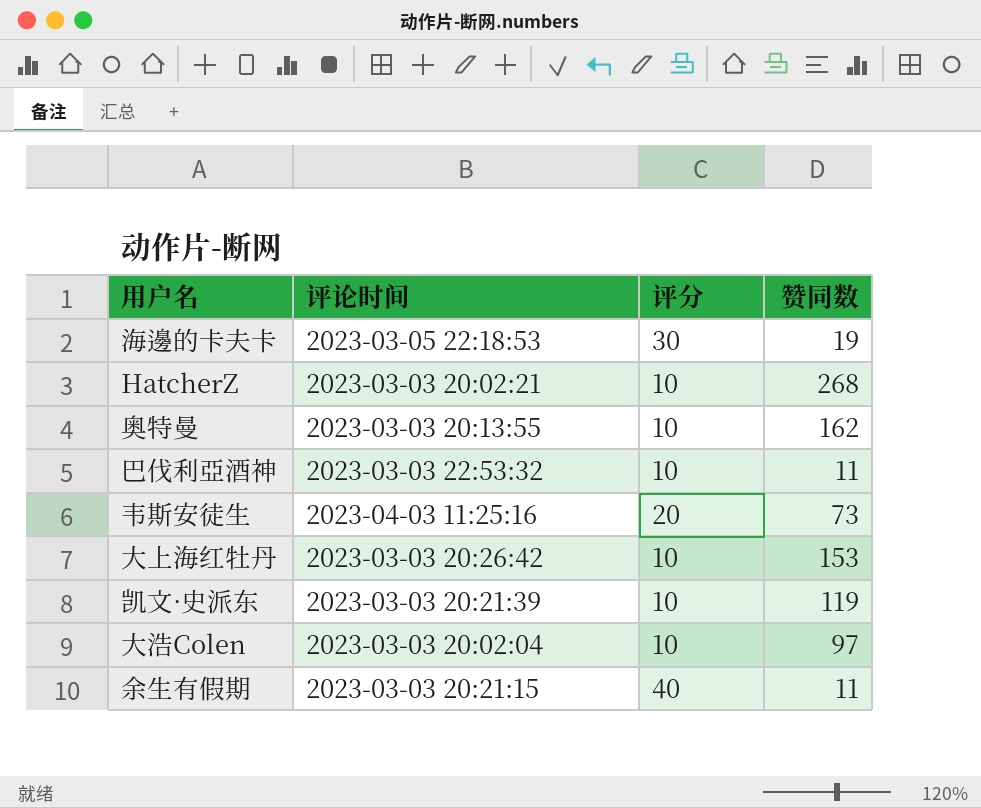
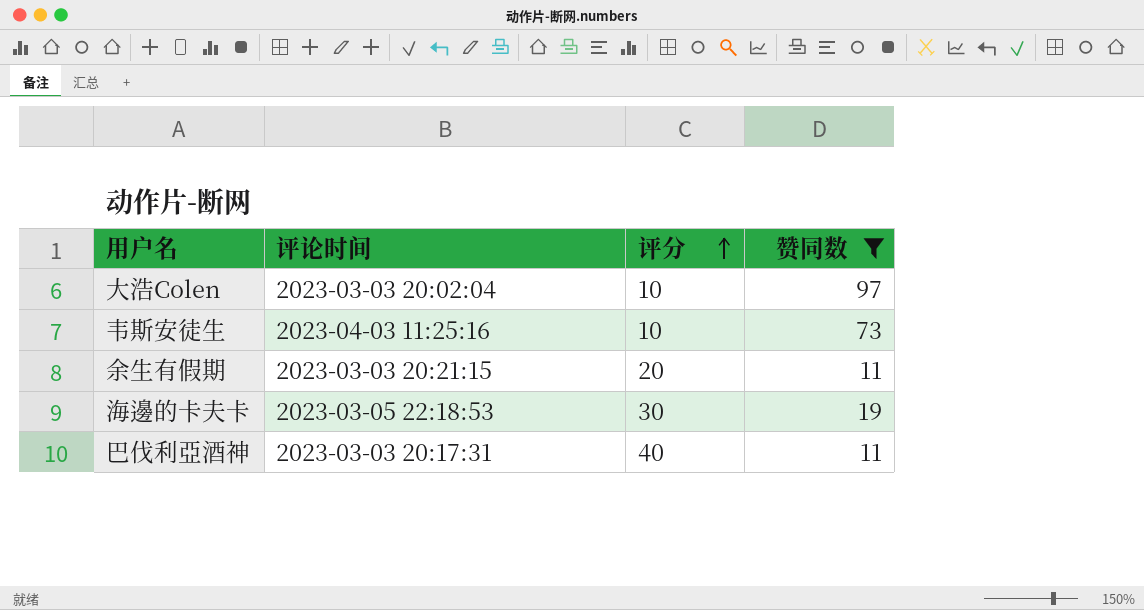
filter: none -> 赞同数 <= 97
row order: none -> 评分 ascending
韦斯安徒生 | 评分: 20 -> 10
余生有假期 | 评分: 40 -> 20
巴伐利亞酒神 | 评论时间: 2023-03-03 22:53:32 -> 2023-03-03 20:17:31
巴伐利亞酒神 | 评分: 10 -> 40

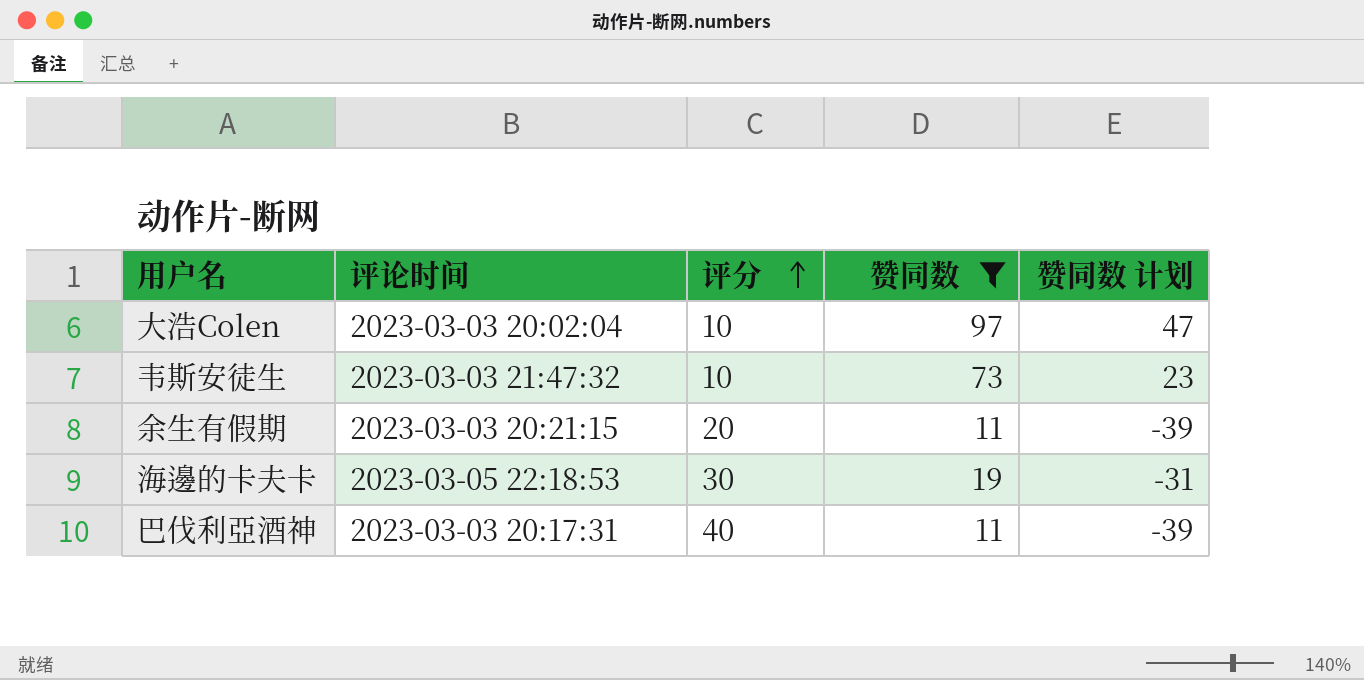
column 赞同数 计划 | formula: none -> [赞同数] - 50
韦斯安徒生 | 评论时间: 2023-04-03 11:25:16 -> 2023-03-03 21:47:32

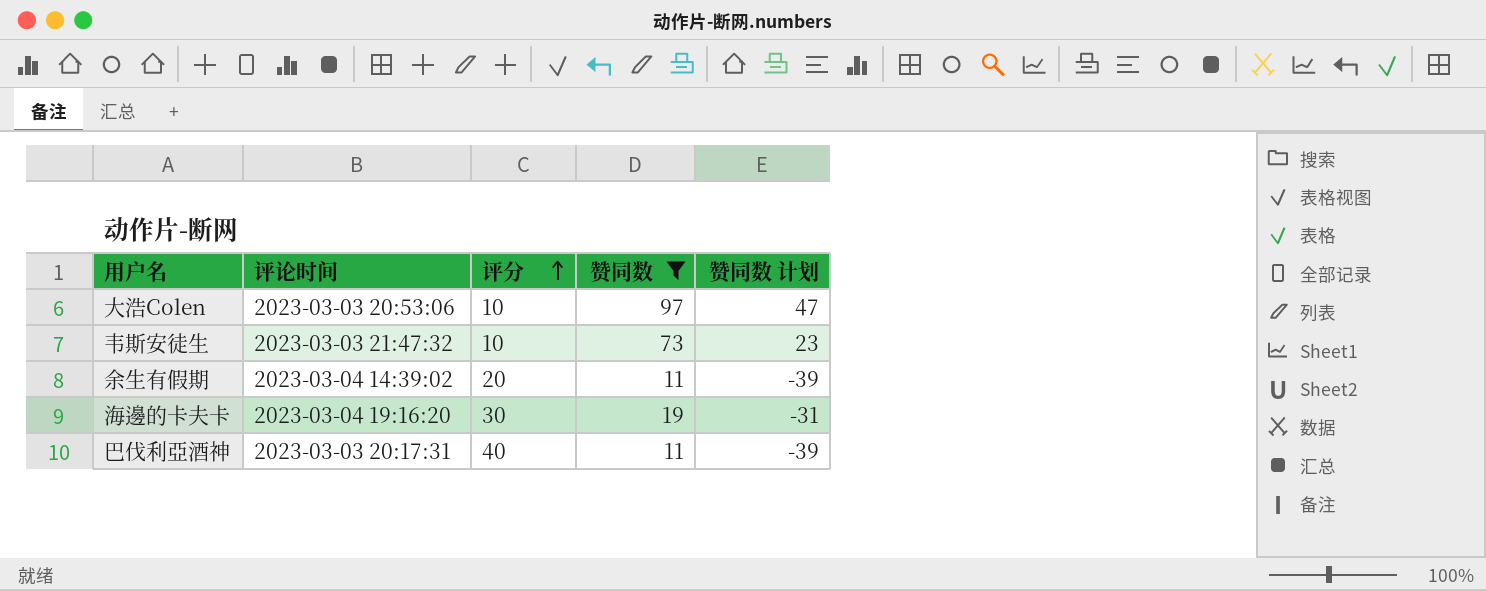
大浩Colen | 评论时间: 2023-03-03 20:02:04 -> 2023-03-03 20:53:06
余生有假期 | 评论时间: 2023-03-03 20:21:15 -> 2023-03-04 14:39:02
海邊的卡夫卡 | 评论时间: 2023-03-05 22:18:53 -> 2023-03-04 19:16:20

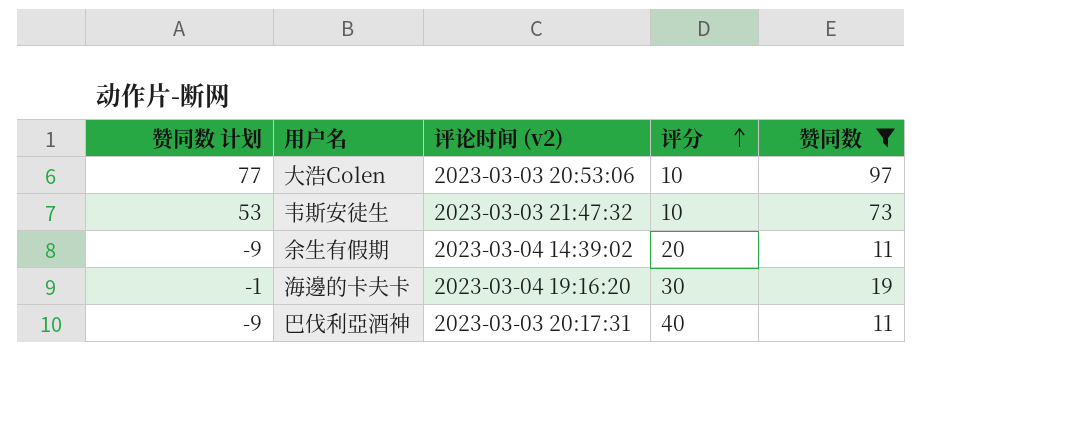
column 赞同数 计划 | formula: [赞同数] - 50 -> [赞同数] - 20
column 赞同数 计划 | position: 5 -> 1
column name: 评论时间 -> 评论时间 (v2)

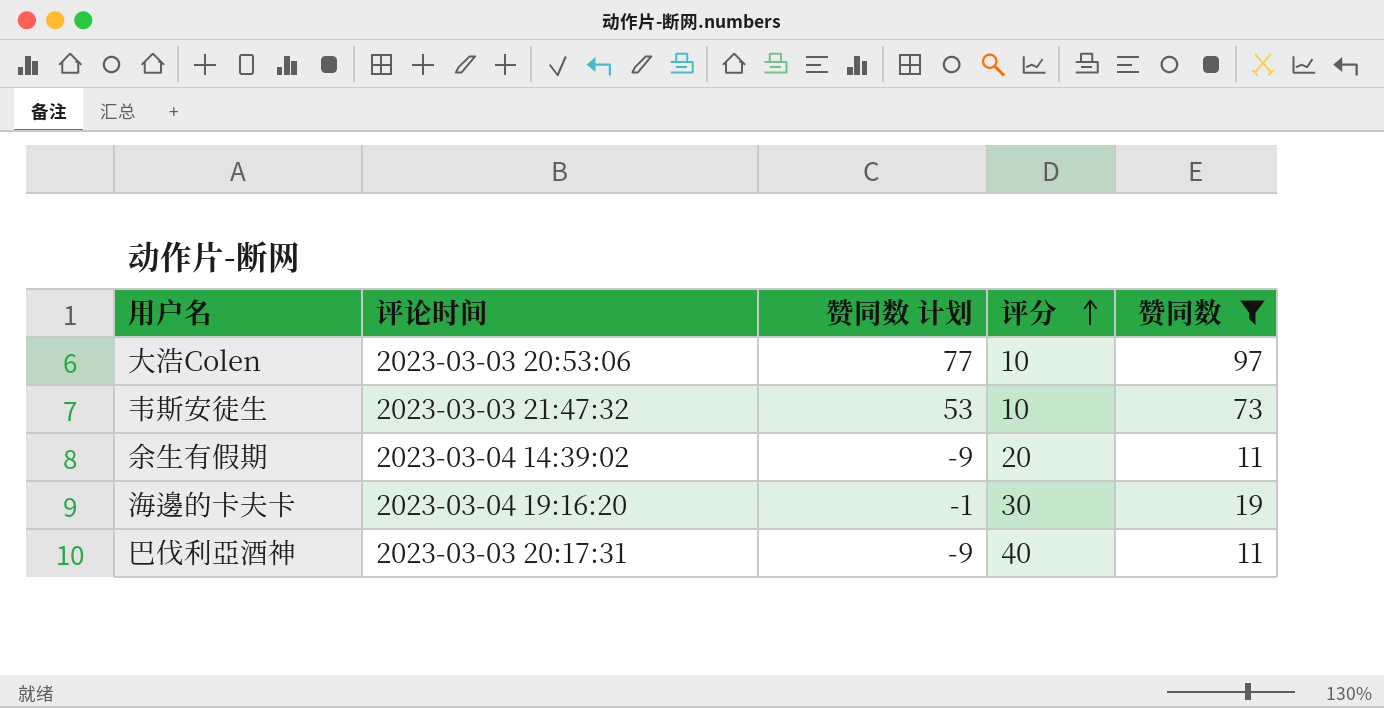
column name: 评论时间 (v2) -> 评论时间
column 赞同数 计划 | position: 1 -> 3

